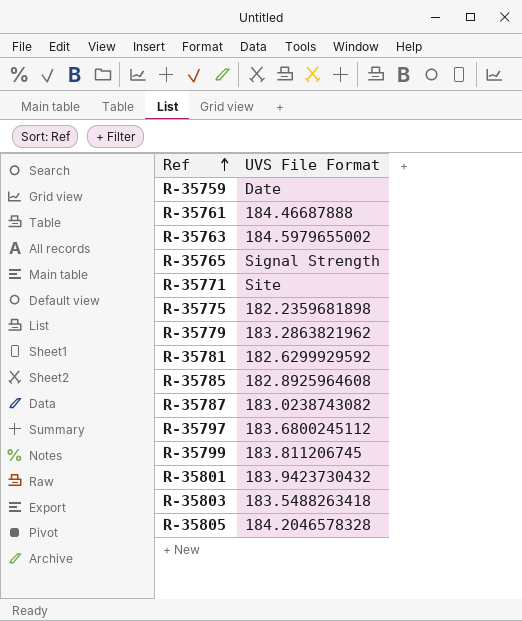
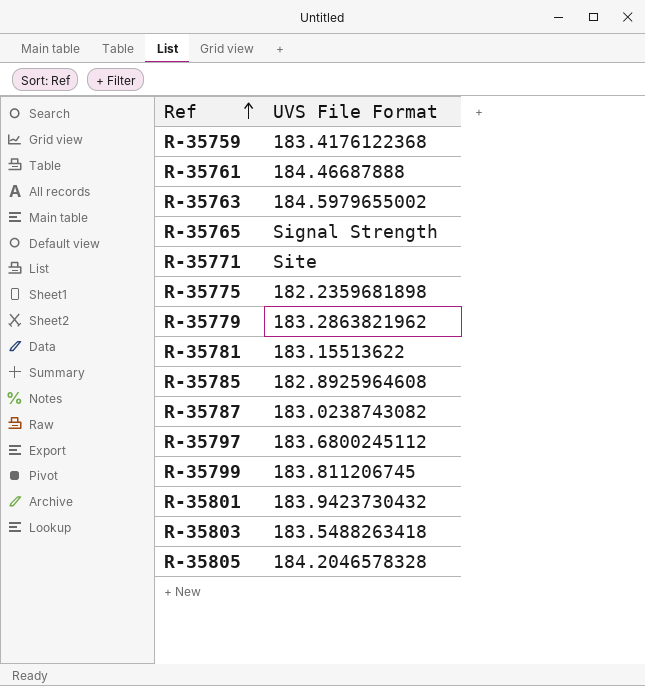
R-35759 | UVS File Format: Date -> 183.4176122368
R-35781 | UVS File Format: 182.6299929592 -> 183.15513622

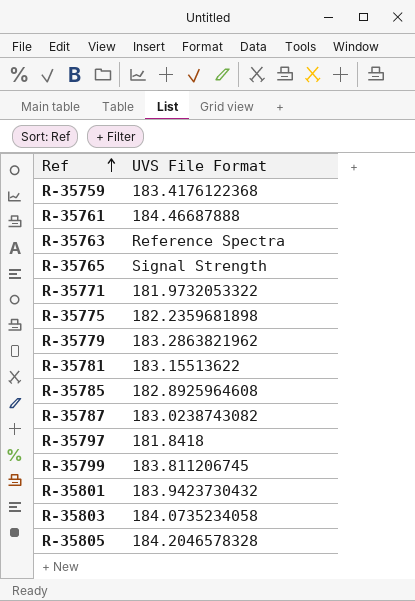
R-35763 | UVS File Format: 184.5979655002 -> Reference Spectra
R-35771 | UVS File Format: Site -> 181.9732053322
R-35797 | UVS File Format: 183.6800245112 -> 181.8418
R-35803 | UVS File Format: 183.5488263418 -> 184.0735234058

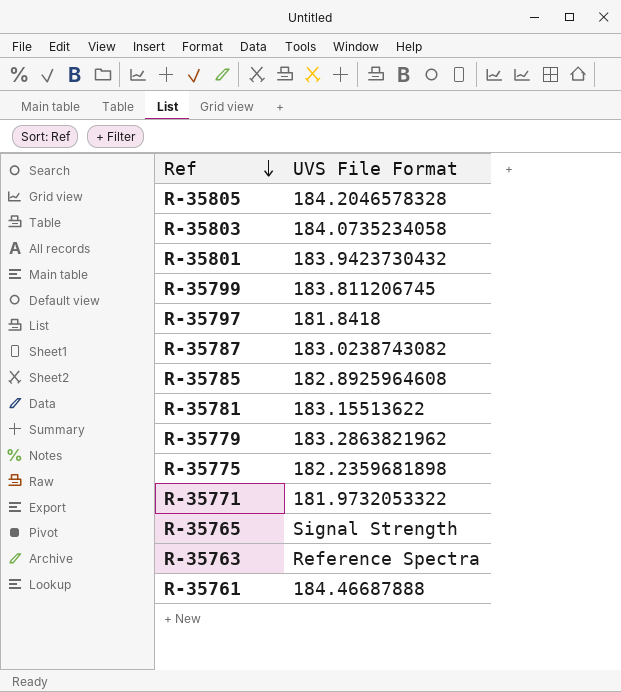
row order: Ref ascending -> Ref descending
row R-35759: 183.4176122368 -> none

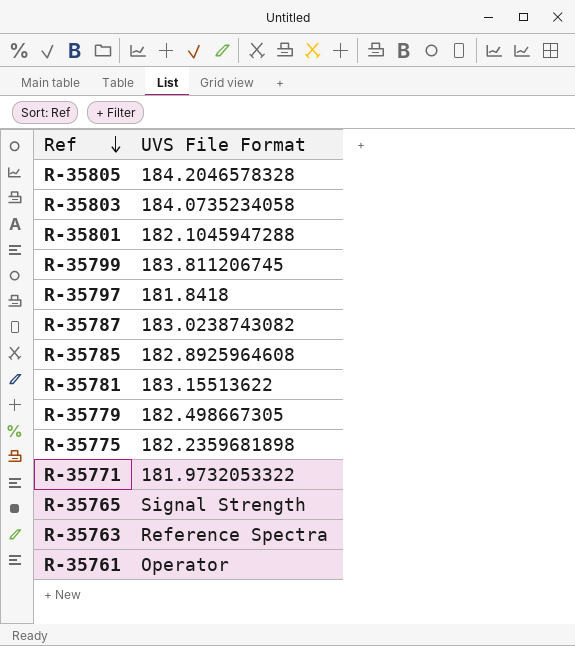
R-35801 | UVS File Format: 183.9423730432 -> 182.1045947288
R-35779 | UVS File Format: 183.2863821962 -> 182.498667305
R-35761 | UVS File Format: 184.46687888 -> Operator

